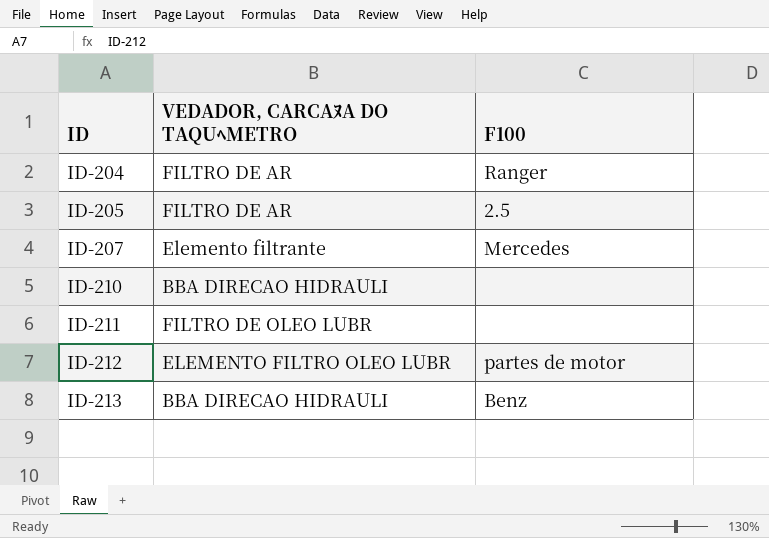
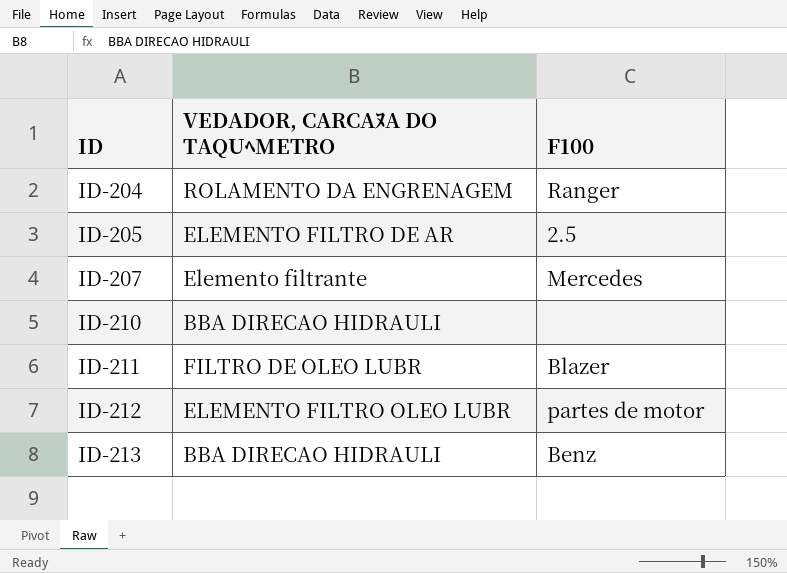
ID-204 | VEDADOR, CARCAﾇA DO TAQUﾍMETRO: FILTRO DE AR -> ROLAMENTO DA ENGRENAGEM
ID-205 | VEDADOR, CARCAﾇA DO TAQUﾍMETRO: FILTRO DE AR -> ELEMENTO FILTRO DE AR
ID-211 | F100: none -> Blazer

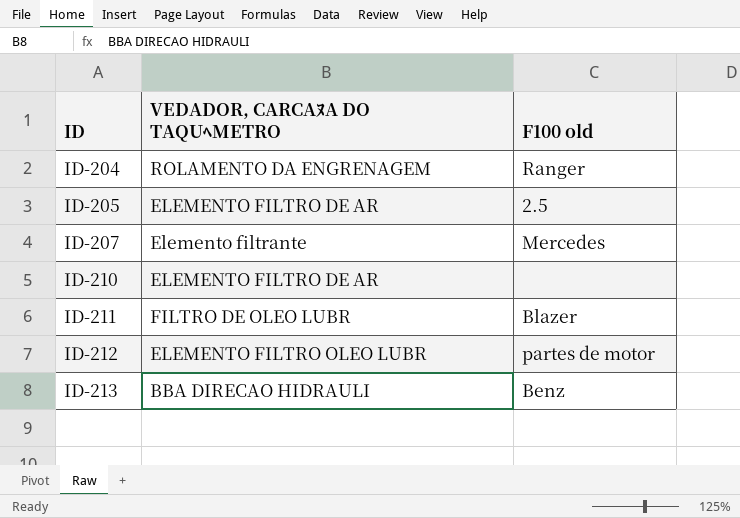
column name: F100 -> F100 old
ID-210 | VEDADOR, CARCAﾇA DO TAQUﾍMETRO: BBA DIRECAO HIDRAULI -> ELEMENTO FILTRO DE AR

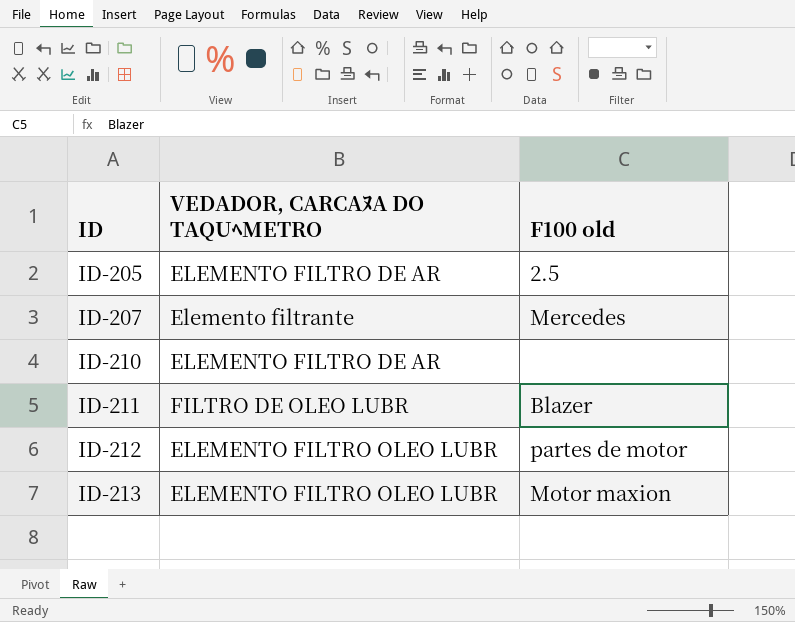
row ID-204: ROLAMENTO DA ENGRENAGEM | Ranger -> none
ID-213 | VEDADOR, CARCAﾇA DO TAQUﾍMETRO: BBA DIRECAO HIDRAULI -> ELEMENTO FILTRO OLEO LUBR
ID-213 | F100 old: Benz -> Motor maxion

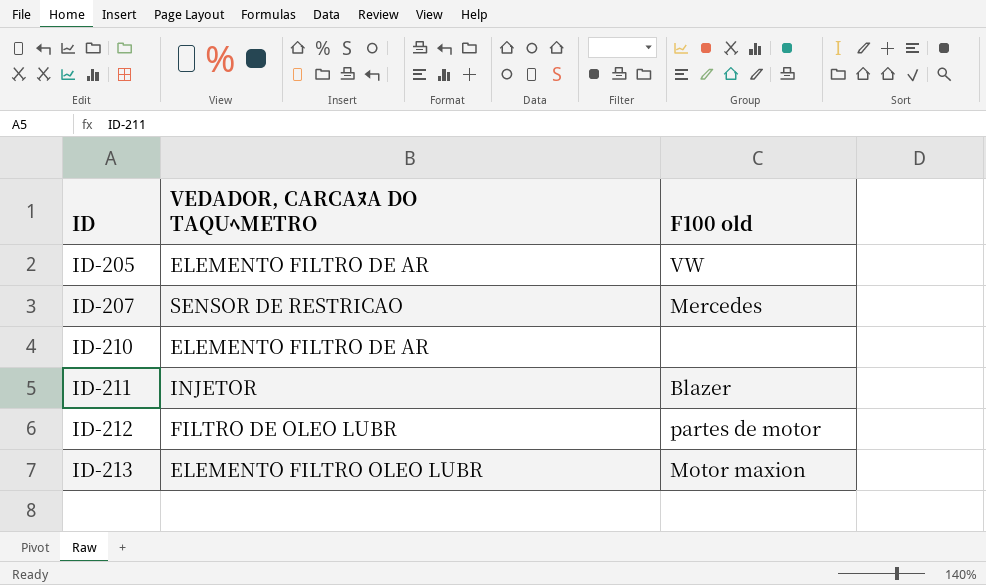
ID-205 | F100 old: 2.5 -> VW
ID-207 | VEDADOR, CARCAﾇA DO TAQUﾍMETRO: Elemento filtrante -> SENSOR DE RESTRICAO
ID-211 | VEDADOR, CARCAﾇA DO TAQUﾍMETRO: FILTRO DE OLEO LUBR -> INJETOR
ID-212 | VEDADOR, CARCAﾇA DO TAQUﾍMETRO: ELEMENTO FILTRO OLEO LUBR -> FILTRO DE OLEO LUBR

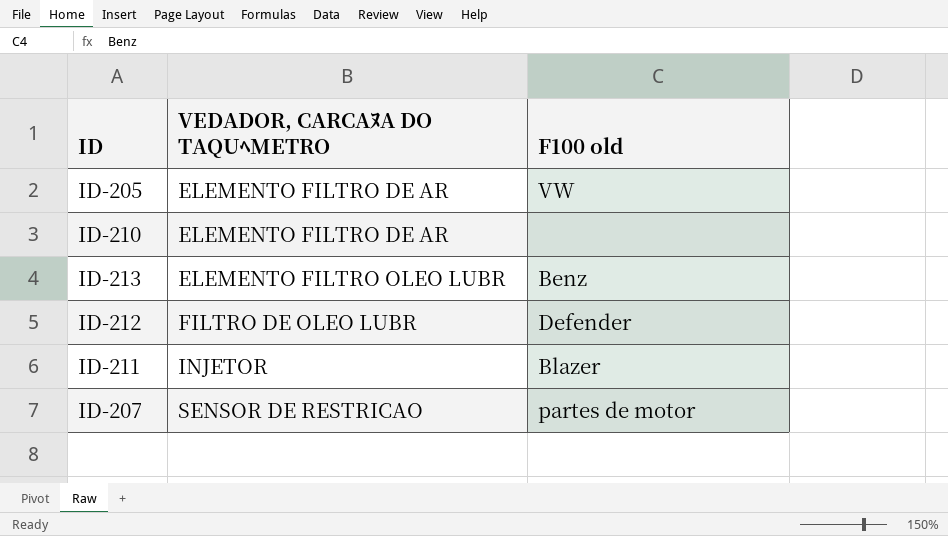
row order: ID ascending -> VEDADOR, CARCAﾇA DO TAQUﾍMETRO ascending
ID-213 | F100 old: Motor maxion -> Benz
ID-212 | F100 old: partes de motor -> Defender
ID-207 | F100 old: Mercedes -> partes de motor

